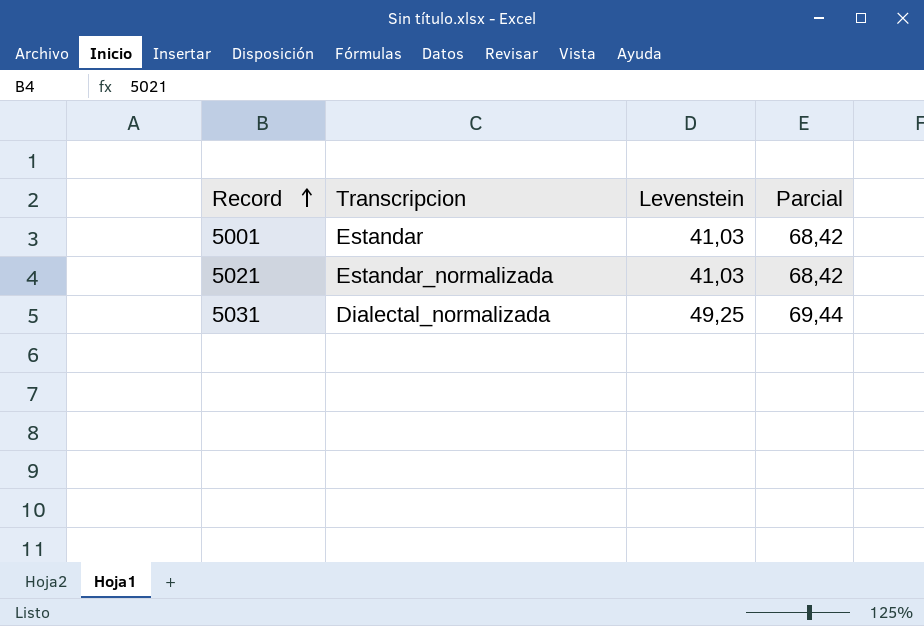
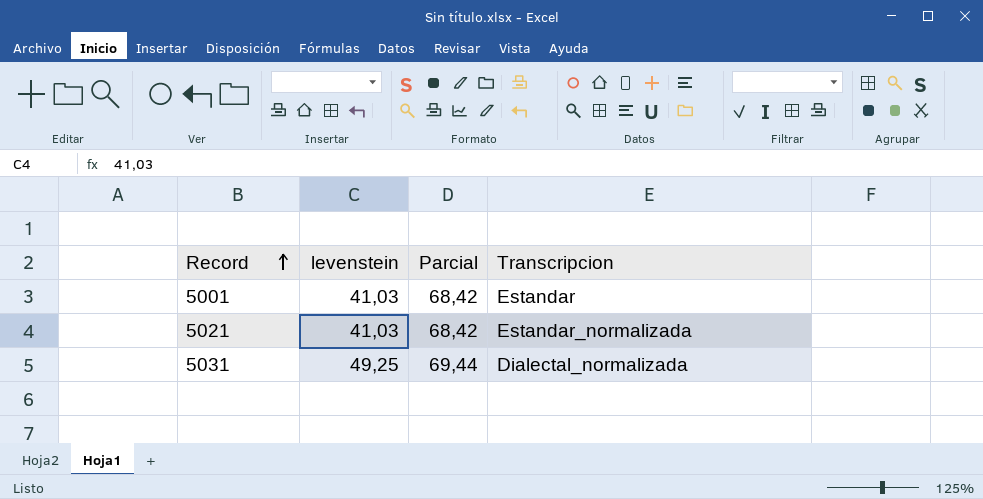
column name: Levenstein -> levenstein
column Transcripcion | position: 2 -> 4

